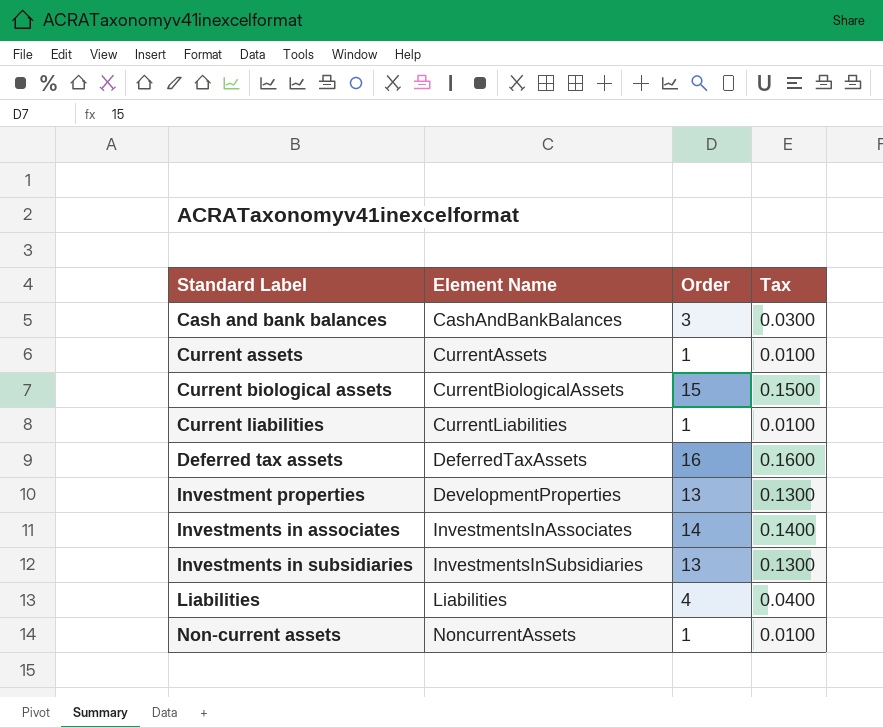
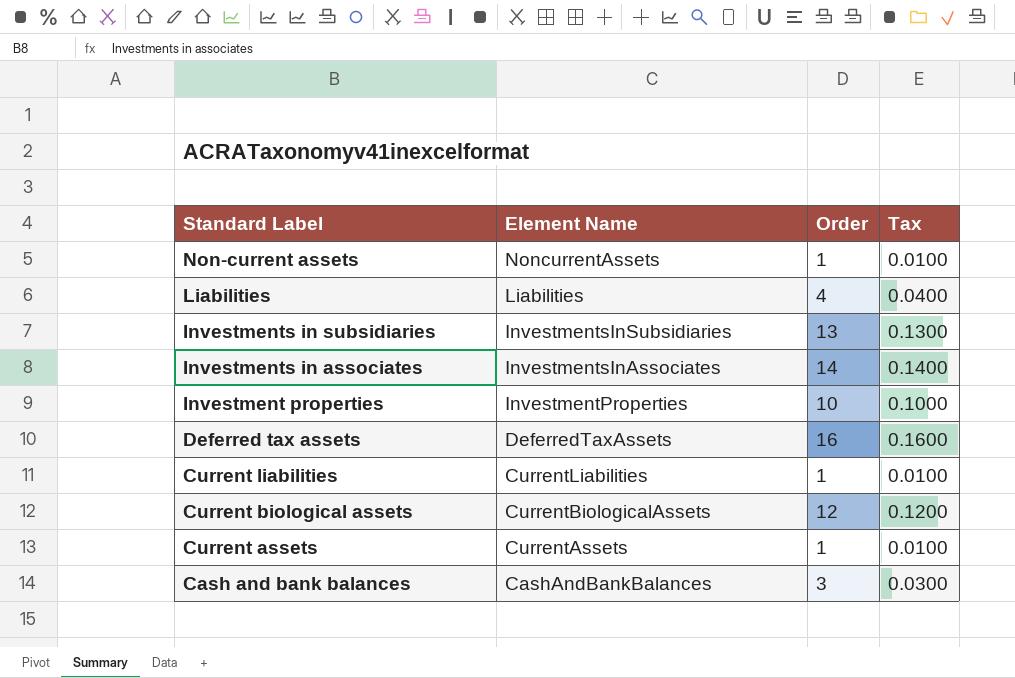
row order: Standard Label ascending -> Standard Label descending
Investment properties | Element Name: DevelopmentProperties -> InvestmentProperties
Investment properties | Order: 13 -> 10
Investment properties | Tax: 0.1300 -> 0.1000
Current biological assets | Order: 15 -> 12
Current biological assets | Tax: 0.1500 -> 0.1200

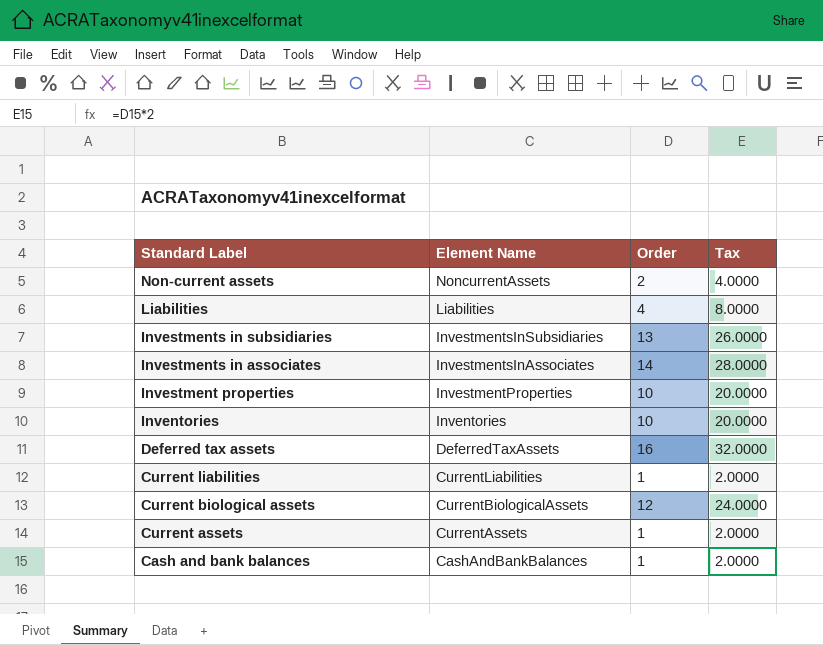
column Tax | formula: [Order] * 0.01 -> [Order] * 2
Non-current assets | Order: 1 -> 2
row Inventories: none -> Inventories | 10 | 20.0000
Cash and bank balances | Order: 3 -> 1

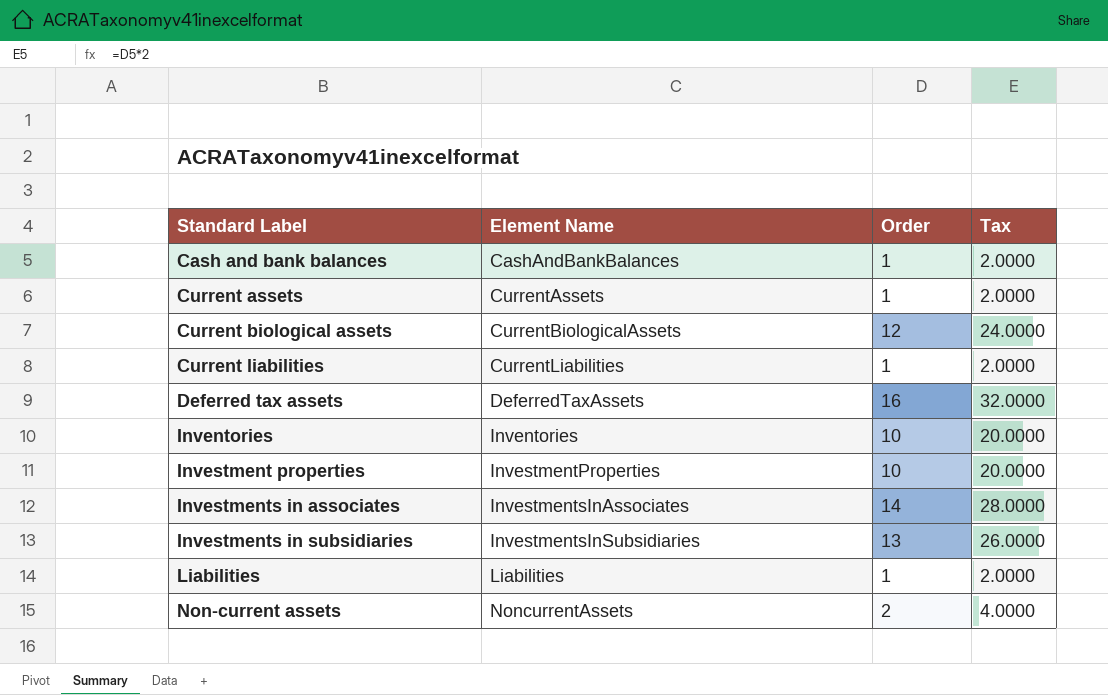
row order: Standard Label descending -> Standard Label ascending
Liabilities | Order: 4 -> 1
Liabilities | Tax: 8.0000 -> 2.0000

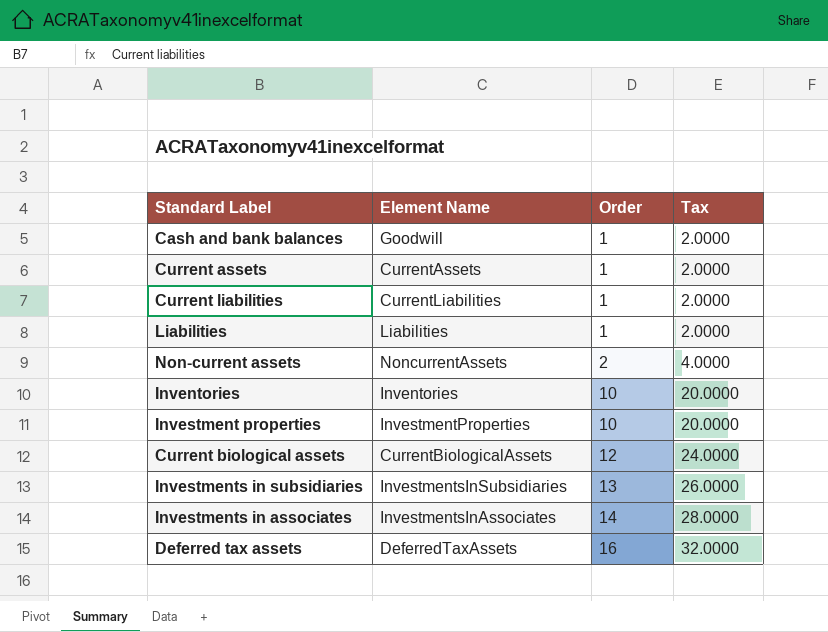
row order: Standard Label ascending -> Order ascending
Cash and bank balances | Element Name: CashAndBankBalances -> Goodwill

